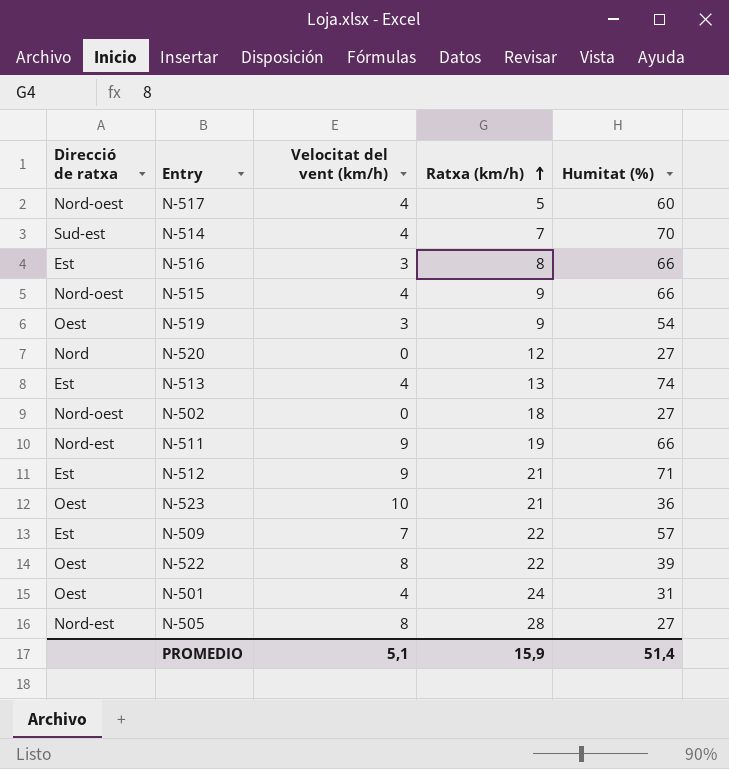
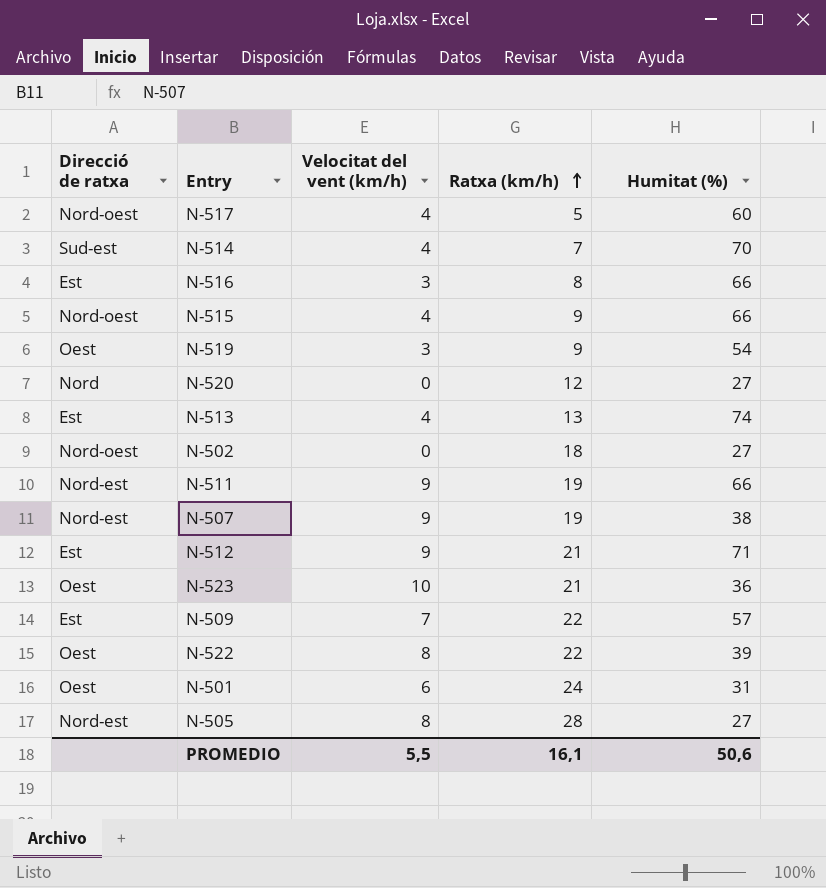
row N-507: none -> Nord-est | 9 | 19 | 38
N-501 | Velocitat del vent (km/h): 4 -> 6
PROMEDIO | Velocitat del vent (km/h): 5,1 -> 5,5
PROMEDIO | Ratxa (km/h): 15,9 -> 16,1
PROMEDIO | Humitat (%): 51,4 -> 50,6

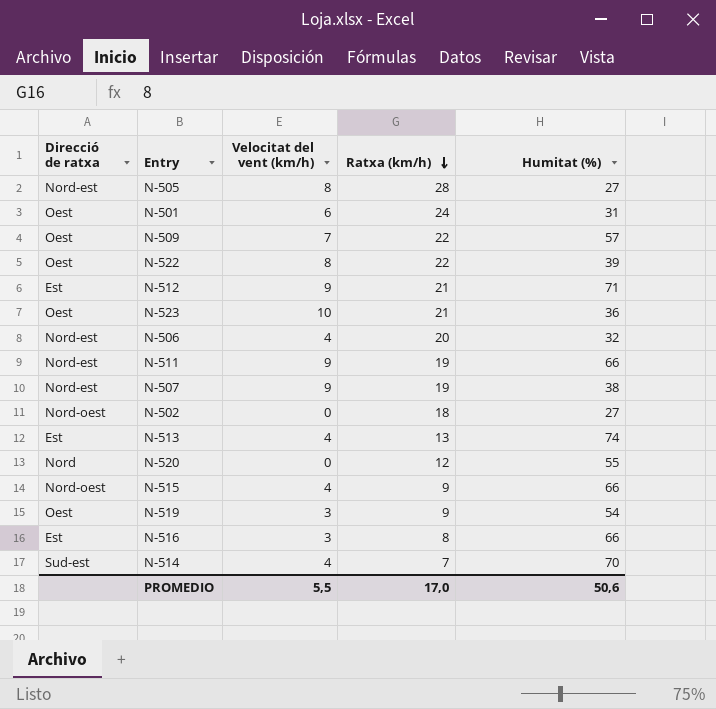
row order: Ratxa (km/h) ascending -> Ratxa (km/h) descending
row N-517: Nord-oest | 4 | 5 | 60 -> none
N-509 | Direcció de ratxa: Est -> Oest
row N-506: none -> Nord-est | 4 | 20 | 32
N-520 | Humitat (%): 27 -> 55
PROMEDIO | Ratxa (km/h): 16,1 -> 17,0

